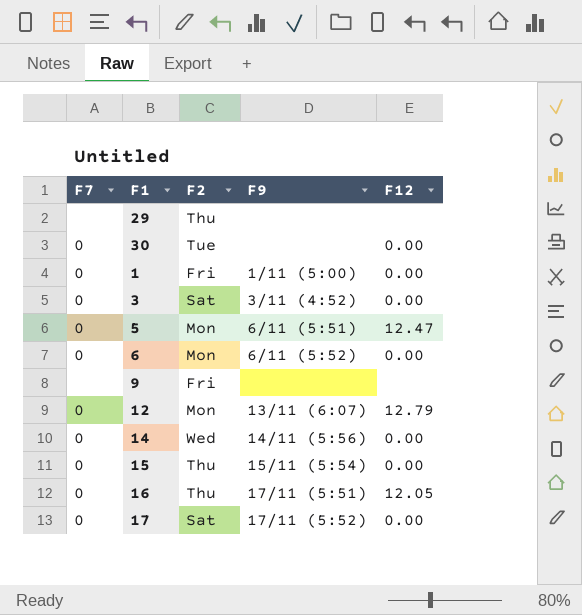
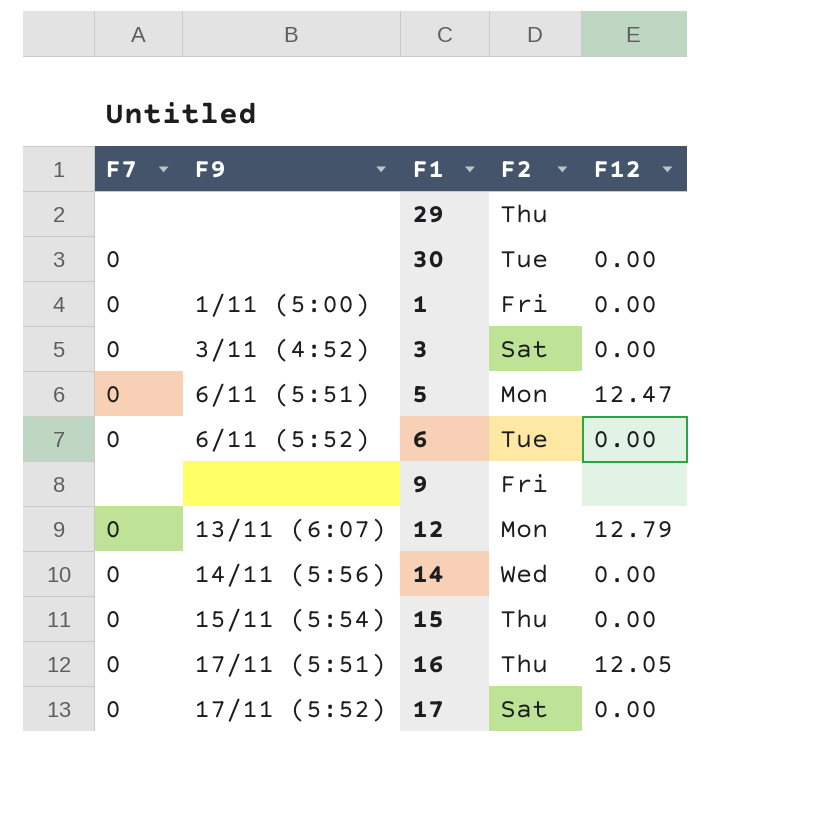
column F9 | position: 4 -> 2
6 | F2: Mon -> Tue

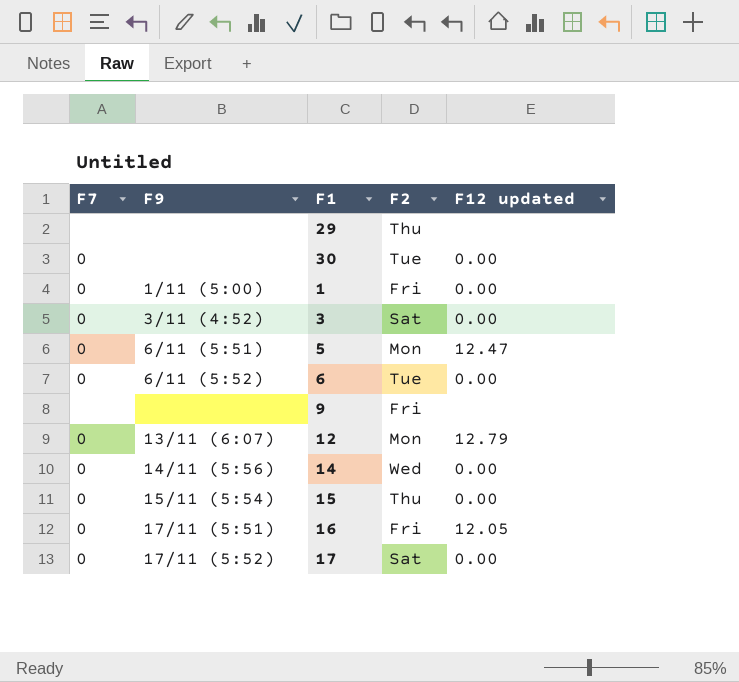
column name: F12 -> F12 updated
16 | F2: Thu -> Fri

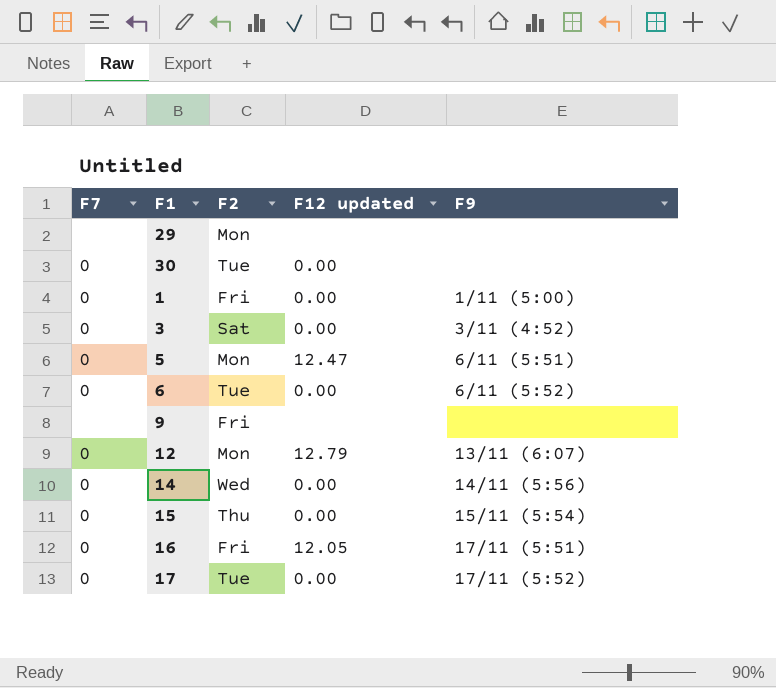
column F9 | position: 2 -> 5
29 | F2: Thu -> Mon
17 | F2: Sat -> Tue

